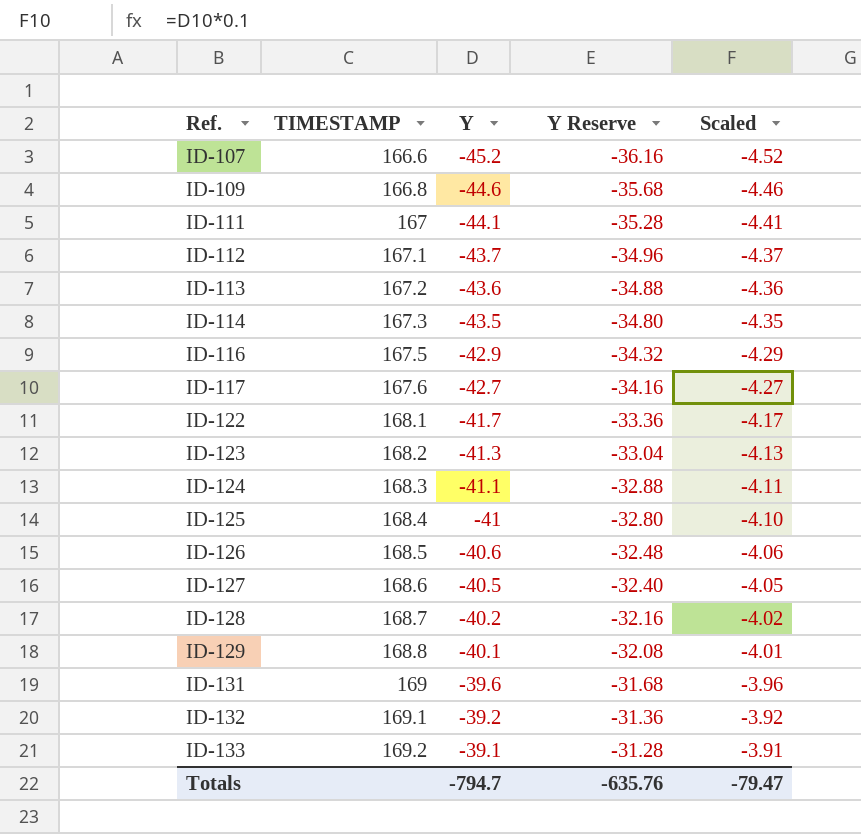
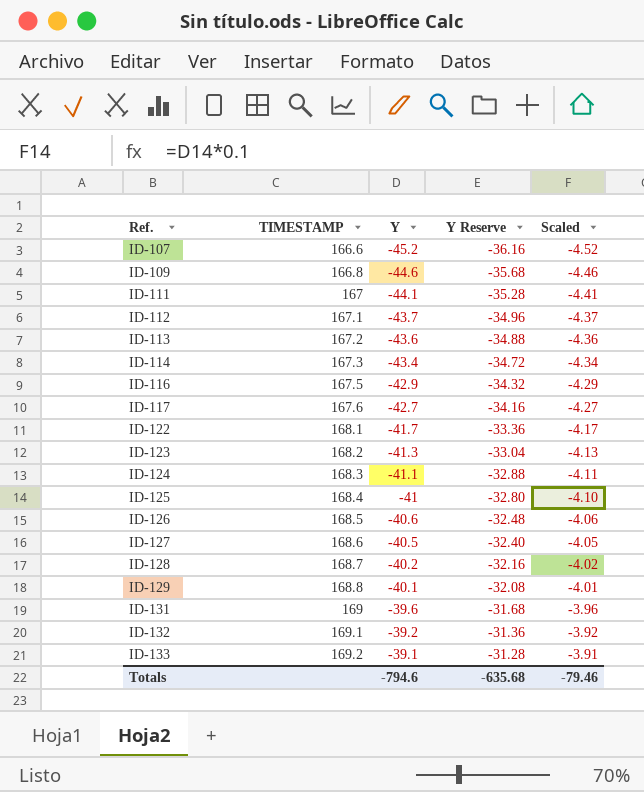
ID-114 | Y: -43.5 -> -43.4
ID-114 | Y Reserve: -34.80 -> -34.72
ID-114 | Scaled: -4.35 -> -4.34
Totals | Y: -794.7 -> -794.6
Totals | Y Reserve: -635.76 -> -635.68
Totals | Scaled: -79.47 -> -79.46

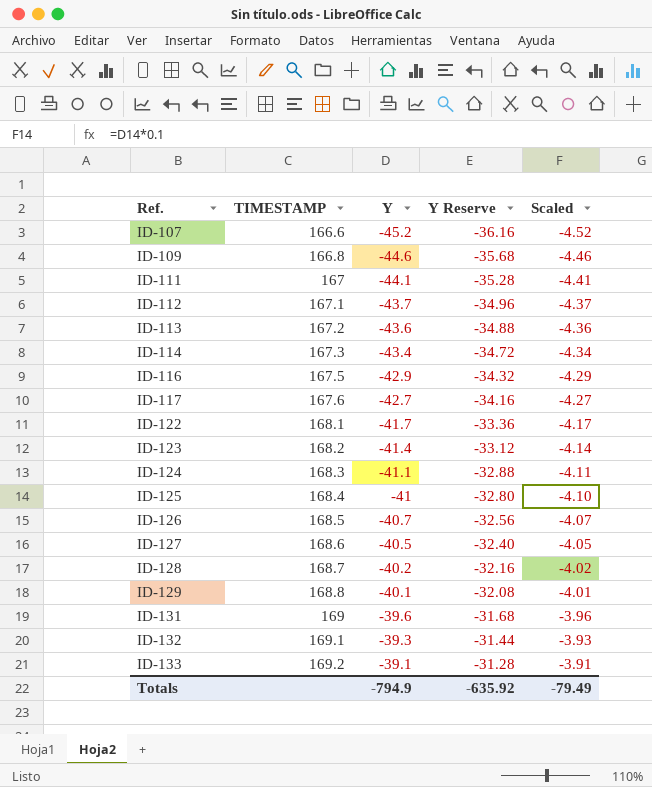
ID-123 | Y: -41.3 -> -41.4
ID-123 | Y Reserve: -33.04 -> -33.12
ID-123 | Scaled: -4.13 -> -4.14
ID-126 | Y: -40.6 -> -40.7
ID-126 | Y Reserve: -32.48 -> -32.56
ID-126 | Scaled: -4.06 -> -4.07
ID-132 | Y: -39.2 -> -39.3
ID-132 | Y Reserve: -31.36 -> -31.44
ID-132 | Scaled: -3.92 -> -3.93
Totals | Y: -794.6 -> -794.9
Totals | Y Reserve: -635.68 -> -635.92
Totals | Scaled: -79.46 -> -79.49

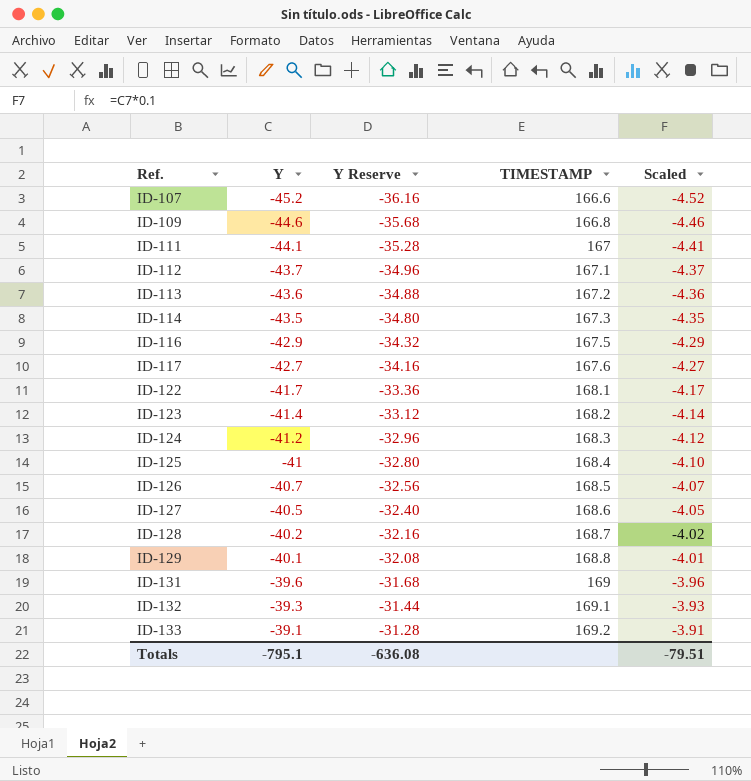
column TIMESTAMP | position: 2 -> 4
ID-114 | Y: -43.4 -> -43.5
ID-114 | Y Reserve: -34.72 -> -34.80
ID-114 | Scaled: -4.34 -> -4.35
ID-124 | Y: -41.1 -> -41.2
ID-124 | Y Reserve: -32.88 -> -32.96
ID-124 | Scaled: -4.11 -> -4.12
Totals | Y: -794.9 -> -795.1
Totals | Y Reserve: -635.92 -> -636.08
Totals | Scaled: -79.49 -> -79.51

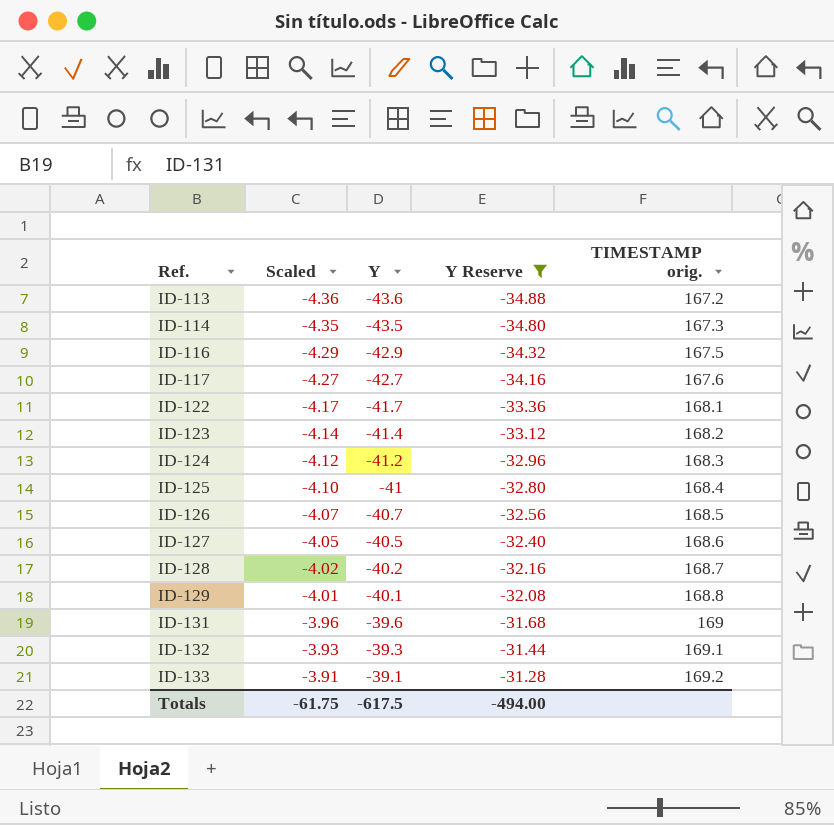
filter: none -> Y Reserve >= -34.88
column Scaled | position: 5 -> 2
column name: TIMESTAMP -> TIMESTAMP orig.
Totals | Scaled: -79.51 -> -61.75
Totals | Y: -795.1 -> -617.5
Totals | Y Reserve: -636.08 -> -494.00

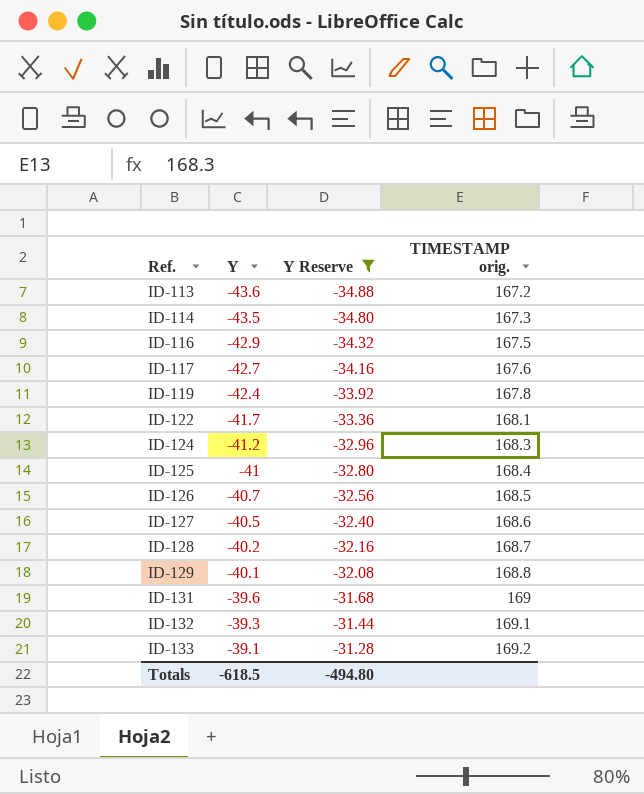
column Scaled | formula: [Y] * 0.1 -> none
row ID-123: -4.14 | -41.4 | -33.12 | 168.2 -> none
row ID-119: none -> -42.4 | -33.92 | 167.8
Totals | Y: -617.5 -> -618.5
Totals | Y Reserve: -494.00 -> -494.80

